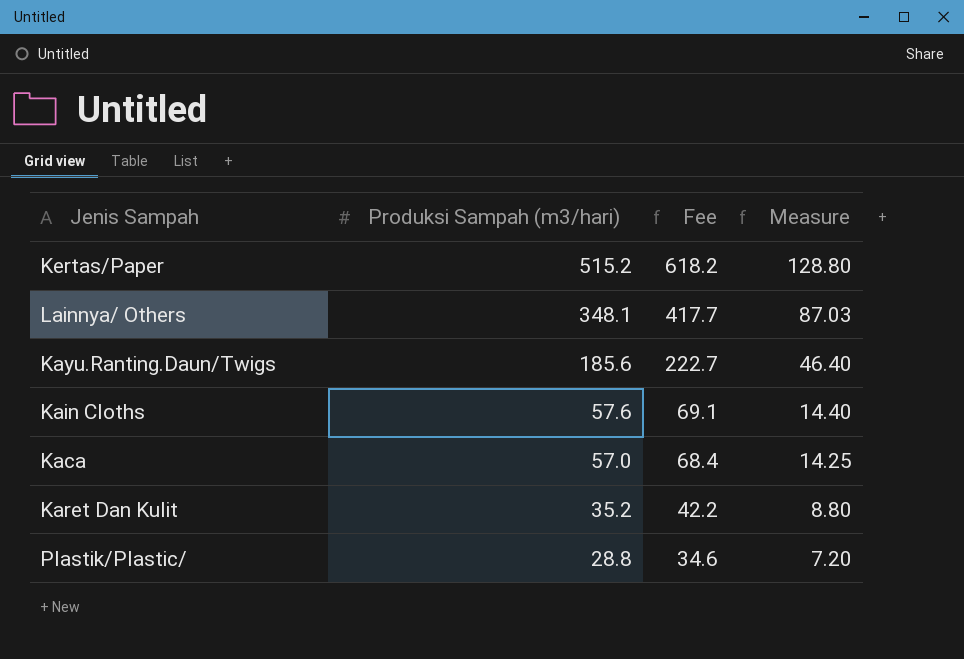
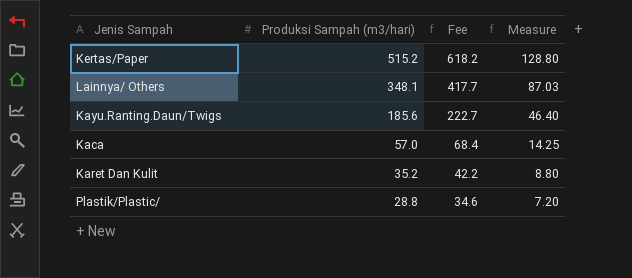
row Kain Cloths: 57.6 | 69.1 | 14.40 -> none

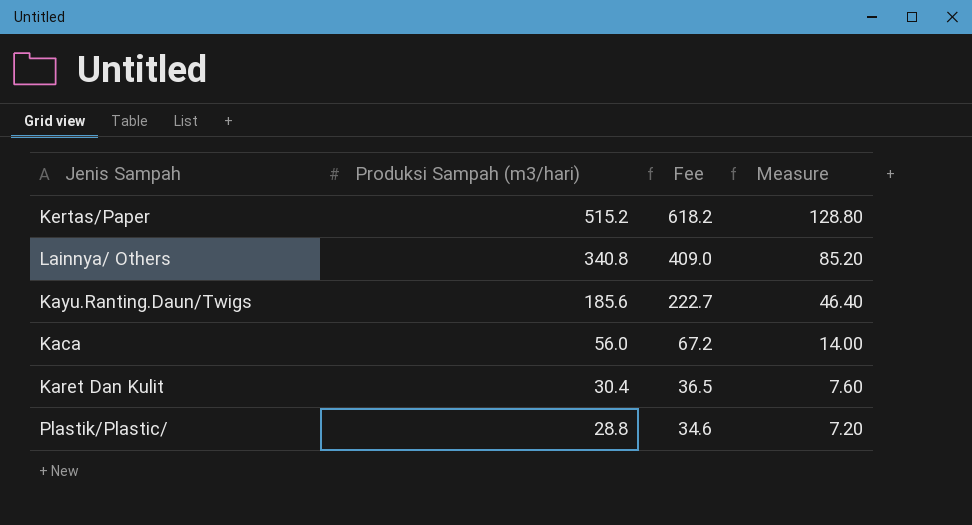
Lainnya/ Others | Produksi Sampah (m3/hari): 348.1 -> 340.8
Lainnya/ Others | Fee: 417.7 -> 409.0
Lainnya/ Others | Measure: 87.03 -> 85.20
Kaca | Produksi Sampah (m3/hari): 57.0 -> 56.0
Kaca | Fee: 68.4 -> 67.2
Kaca | Measure: 14.25 -> 14.00
Karet Dan Kulit | Produksi Sampah (m3/hari): 35.2 -> 30.4
Karet Dan Kulit | Fee: 42.2 -> 36.5
Karet Dan Kulit | Measure: 8.80 -> 7.60

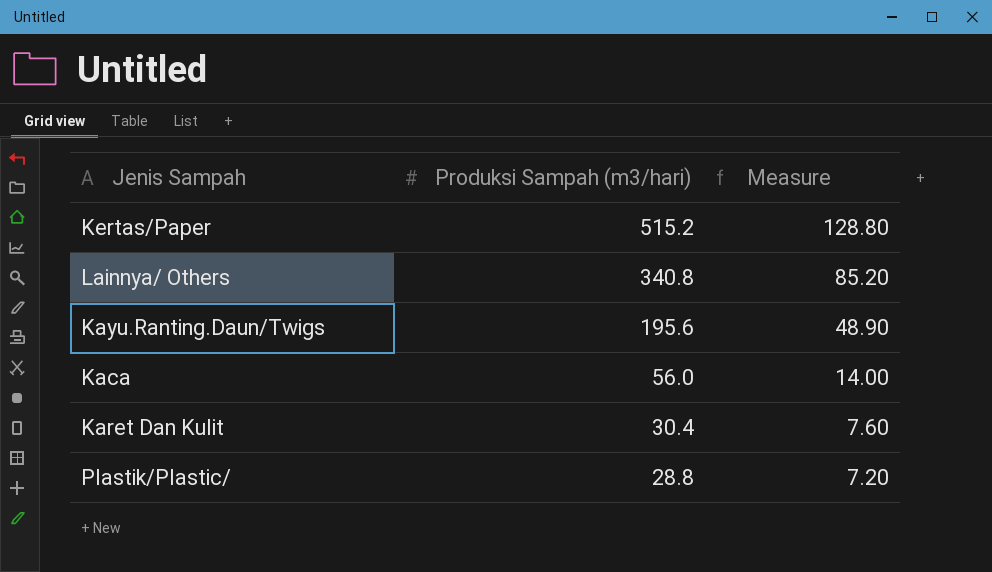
column Fee | formula: [Produksi Sampah (m3/hari)] * 1.2 -> none
Kayu.Ranting.Daun/Twigs | Produksi Sampah (m3/hari): 185.6 -> 195.6
Kayu.Ranting.Daun/Twigs | Measure: 46.40 -> 48.90

